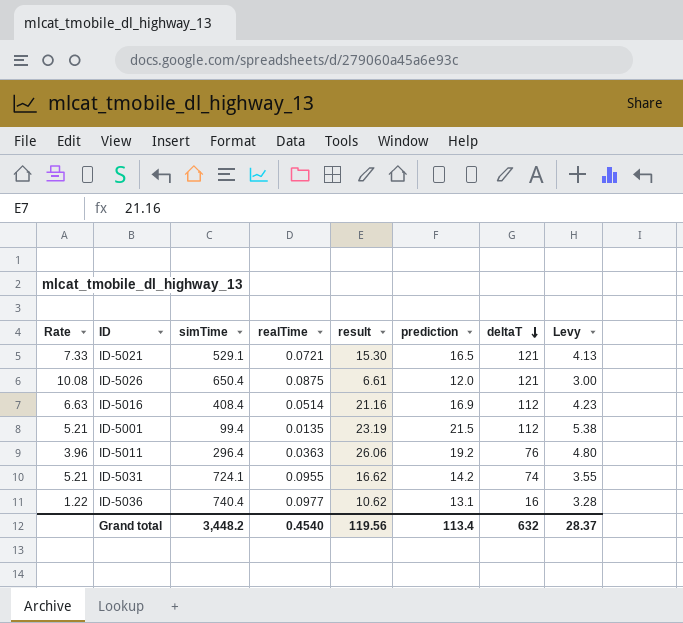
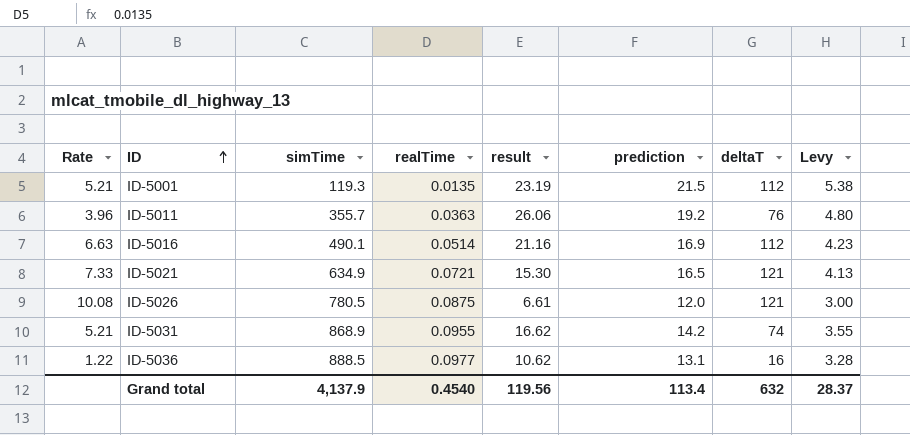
row order: deltaT descending -> ID ascending
ID-5001 | simTime: 99.4 -> 119.3
ID-5011 | simTime: 296.4 -> 355.7
ID-5016 | simTime: 408.4 -> 490.1
ID-5021 | simTime: 529.1 -> 634.9
ID-5026 | simTime: 650.4 -> 780.5
ID-5031 | simTime: 724.1 -> 868.9
ID-5036 | simTime: 740.4 -> 888.5
Grand total | simTime: 3,448.2 -> 4,137.9

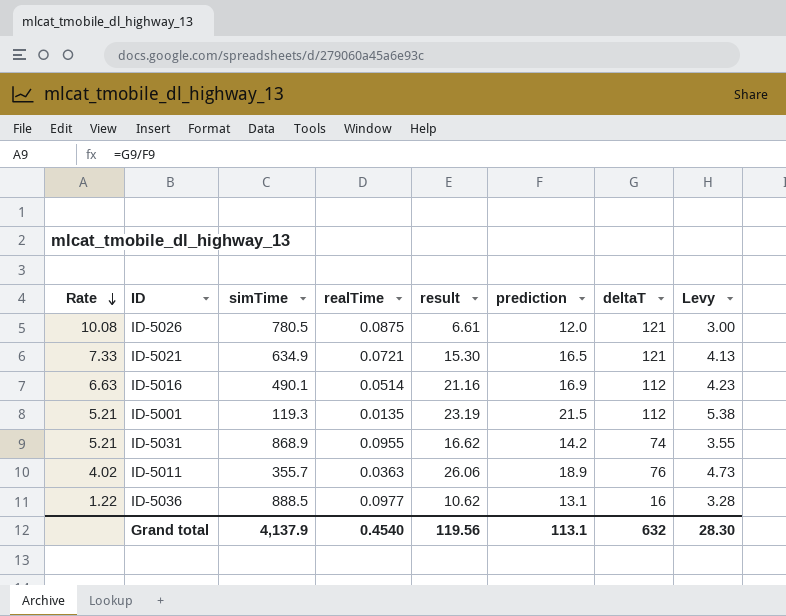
row order: ID ascending -> Rate descending
ID-5011 | Rate: 3.96 -> 4.02
ID-5011 | prediction: 19.2 -> 18.9
ID-5011 | Levy: 4.80 -> 4.73
Grand total | prediction: 113.4 -> 113.1
Grand total | Levy: 28.37 -> 28.30

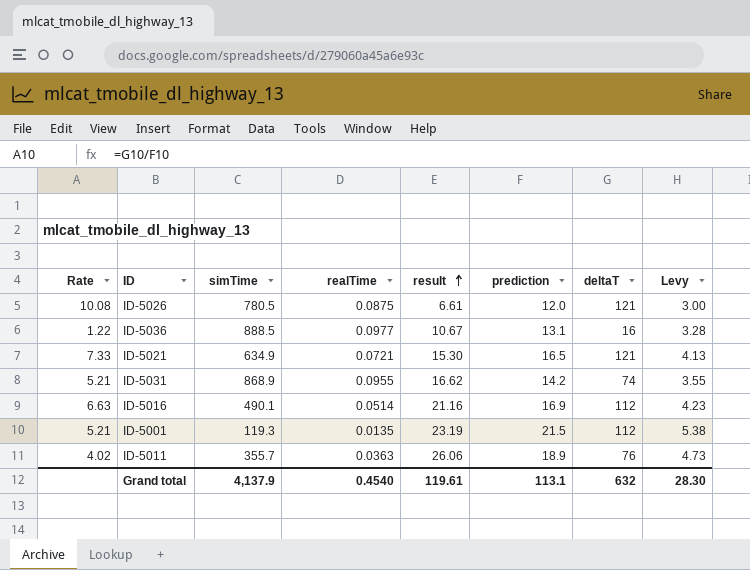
row order: Rate descending -> result ascending
ID-5036 | result: 10.62 -> 10.67
Grand total | result: 119.56 -> 119.61

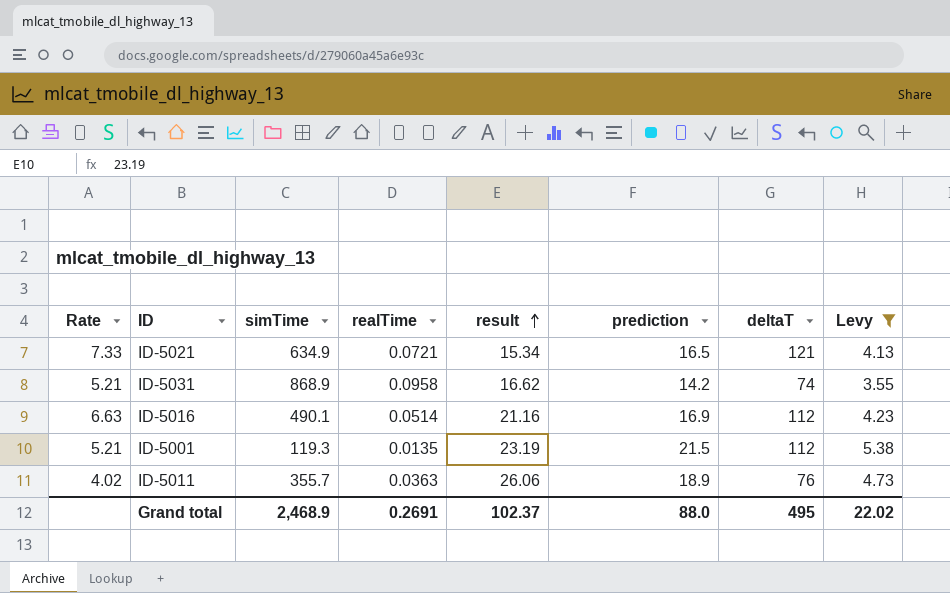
filter: none -> Levy >= 3.55
ID-5021 | result: 15.30 -> 15.34
ID-5031 | realTime: 0.0955 -> 0.0958
Grand total | simTime: 4,137.9 -> 2,468.9
Grand total | realTime: 0.4540 -> 0.2691
Grand total | result: 119.61 -> 102.37
Grand total | prediction: 113.1 -> 88.0
Grand total | deltaT: 632 -> 495
Grand total | Levy: 28.30 -> 22.02

